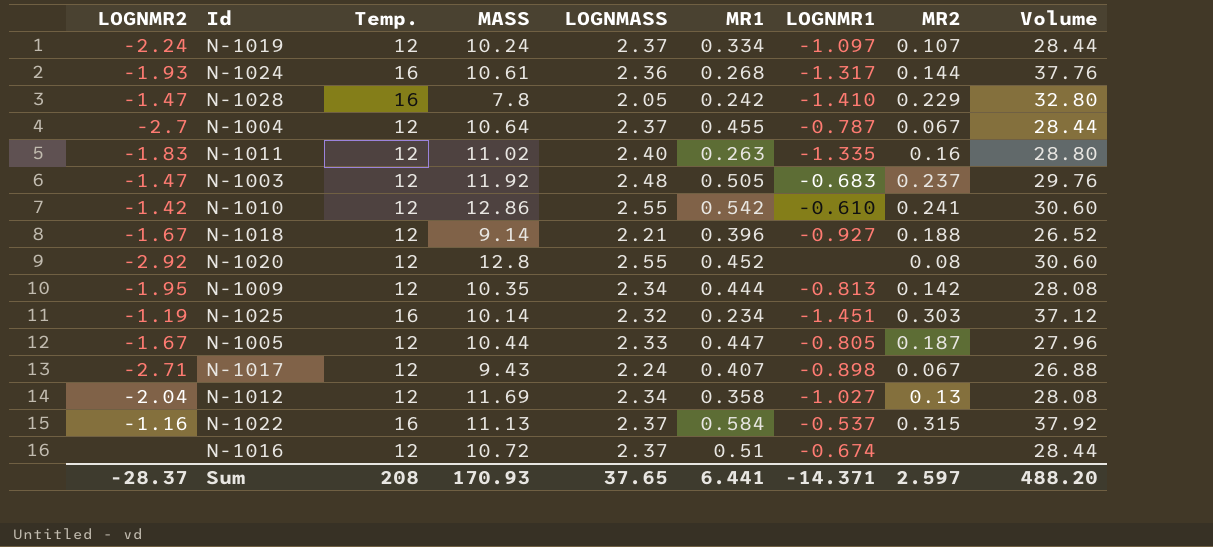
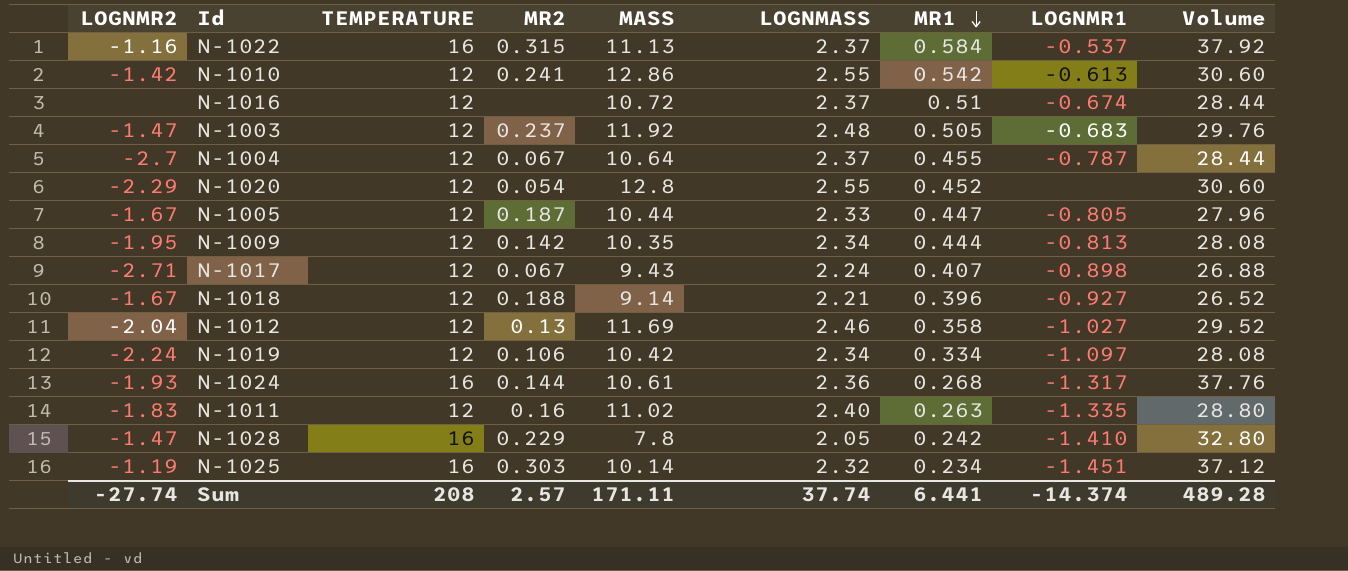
row order: none -> MR1 descending
column name: Temp. -> TEMPERATURE
column MR2 | position: 8 -> 4
N-1010 | LOGNMR1: -0.610 -> -0.613
N-1020 | LOGNMR2: -2.92 -> -2.29
N-1020 | MR2: 0.08 -> 0.054
N-1012 | LOGNMASS: 2.34 -> 2.46
N-1012 | Volume: 28.08 -> 29.52
N-1019 | MR2: 0.107 -> 0.106
N-1019 | MASS: 10.24 -> 10.42
N-1019 | LOGNMASS: 2.37 -> 2.34
N-1019 | Volume: 28.44 -> 28.08
Sum | LOGNMR2: -28.37 -> -27.74
Sum | MR2: 2.597 -> 2.57
Sum | MASS: 170.93 -> 171.11
Sum | LOGNMASS: 37.65 -> 37.74
Sum | LOGNMR1: -14.371 -> -14.374
Sum | Volume: 488.20 -> 489.28

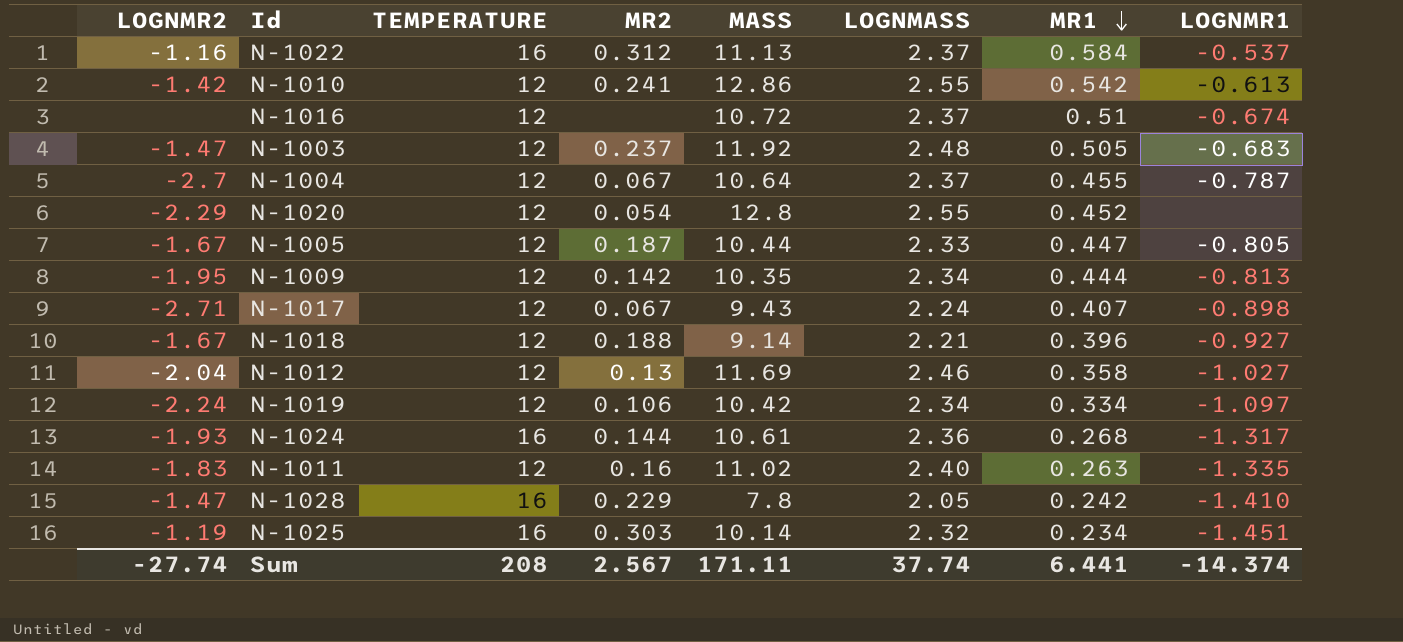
column Volume | formula: [TEMPERATURE] * [LOGNMASS] -> none
N-1022 | MR2: 0.315 -> 0.312
Sum | MR2: 2.57 -> 2.567

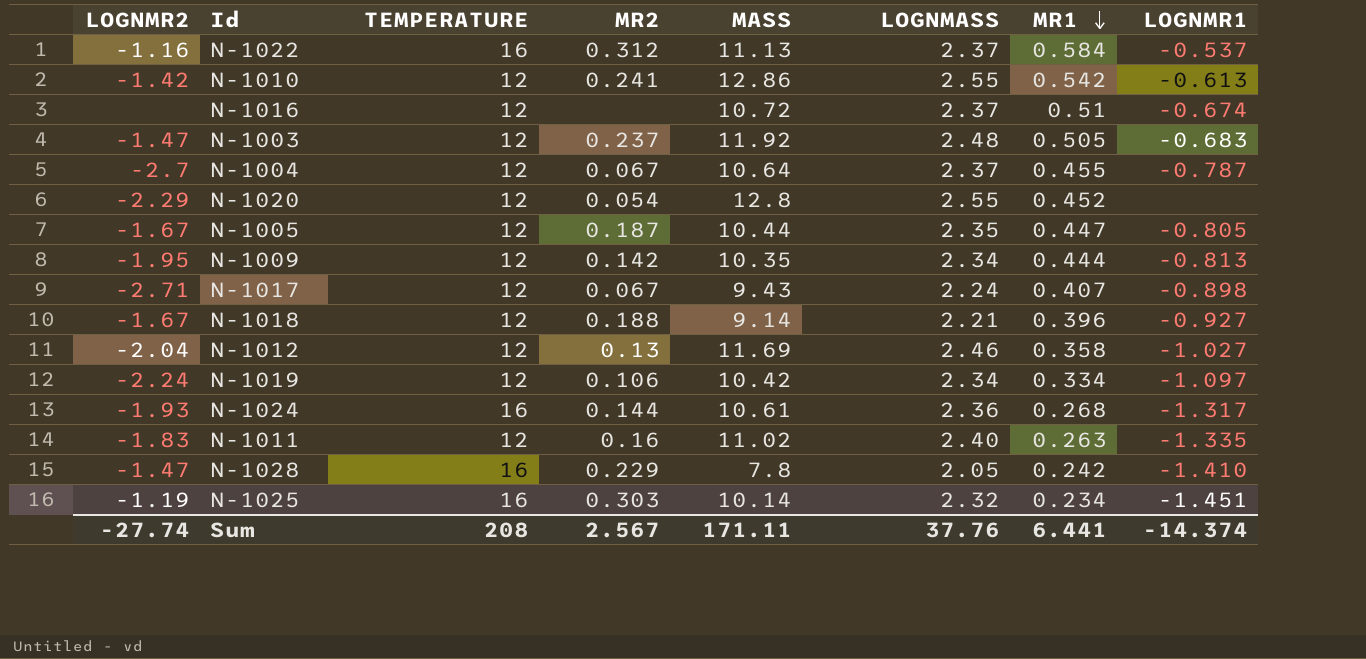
N-1005 | LOGNMASS: 2.33 -> 2.35
Sum | LOGNMASS: 37.74 -> 37.76

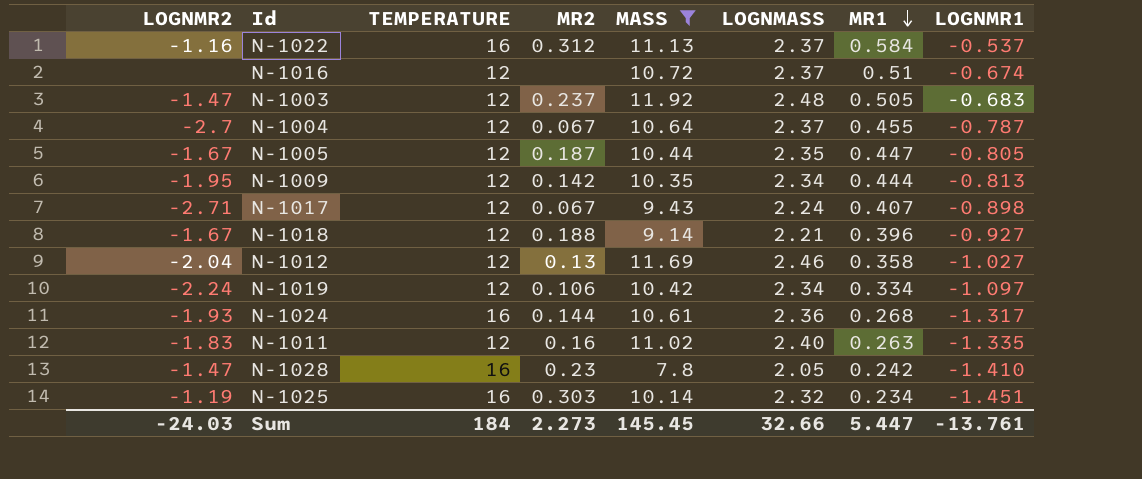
filter: none -> MASS <= 11.92
N-1028 | MR2: 0.229 -> 0.23
Sum | LOGNMR2: -27.74 -> -24.03
Sum | TEMPERATURE: 208 -> 184
Sum | MR2: 2.567 -> 2.273
Sum | MASS: 171.11 -> 145.45
Sum | LOGNMASS: 37.76 -> 32.66
Sum | MR1: 6.441 -> 5.447
Sum | LOGNMR1: -14.374 -> -13.761

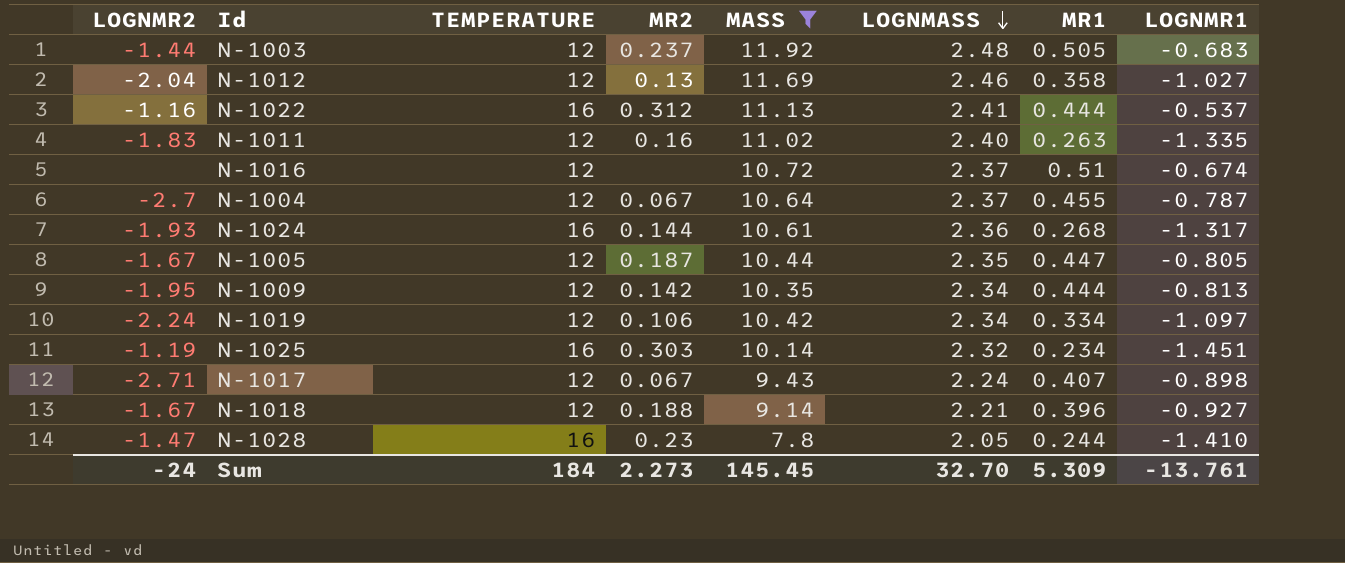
row order: MR1 descending -> LOGNMASS descending
N-1003 | LOGNMR2: -1.47 -> -1.44
N-1022 | LOGNMASS: 2.37 -> 2.41
N-1022 | MR1: 0.584 -> 0.444
N-1028 | MR1: 0.242 -> 0.244
Sum | LOGNMR2: -24.03 -> -24
Sum | LOGNMASS: 32.66 -> 32.70
Sum | MR1: 5.447 -> 5.309

